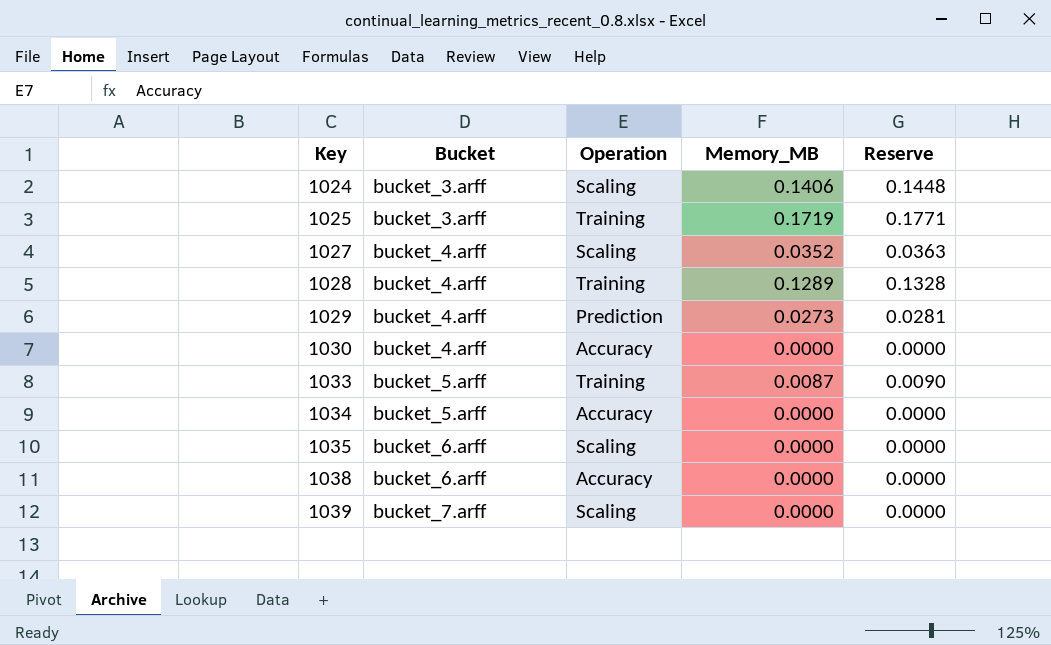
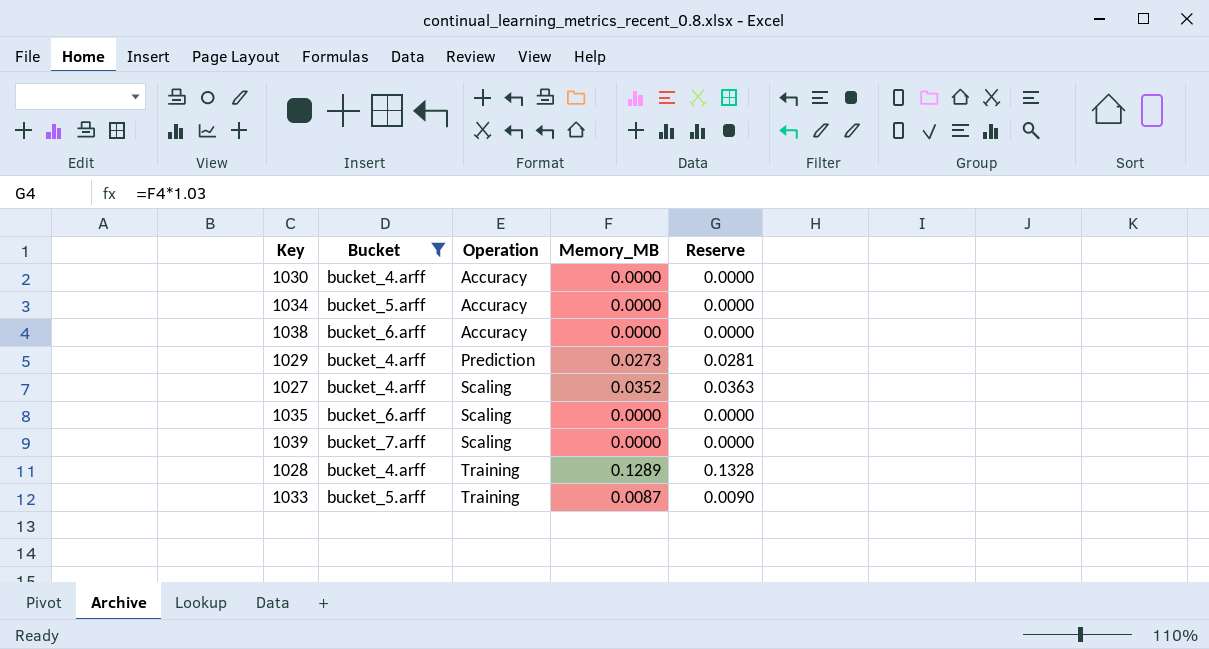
filter: none -> Bucket != bucket_3.arff
row order: Key ascending -> Operation ascending

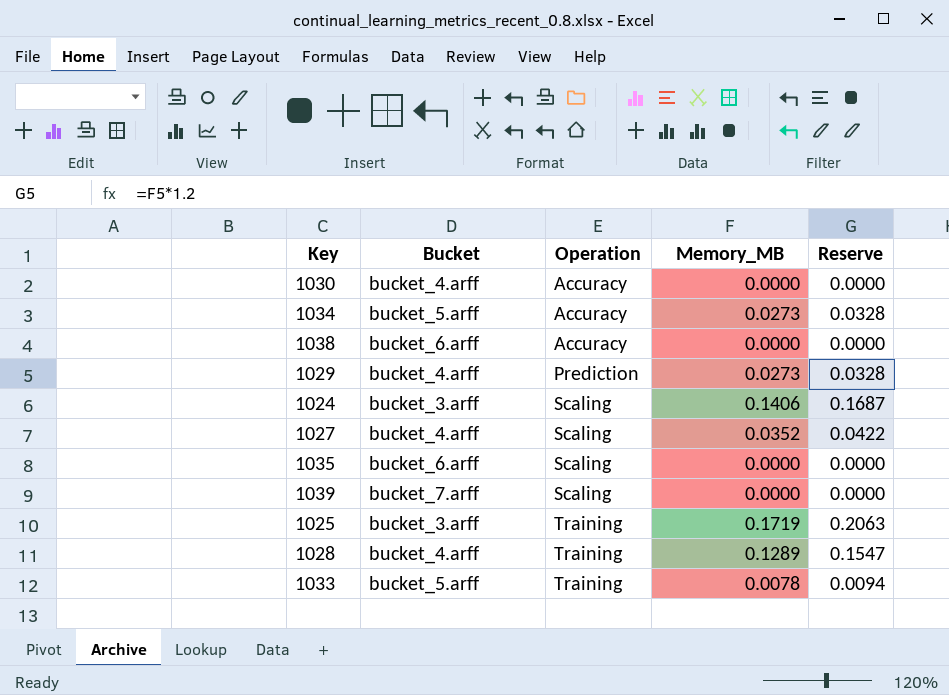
filter: Bucket != bucket_3.arff -> none
column Reserve | formula: [Memory_MB] * 1.03 -> [Memory_MB] * 1.2
1034 | Memory_MB: 0.0000 -> 0.0273
1033 | Memory_MB: 0.0087 -> 0.0078

